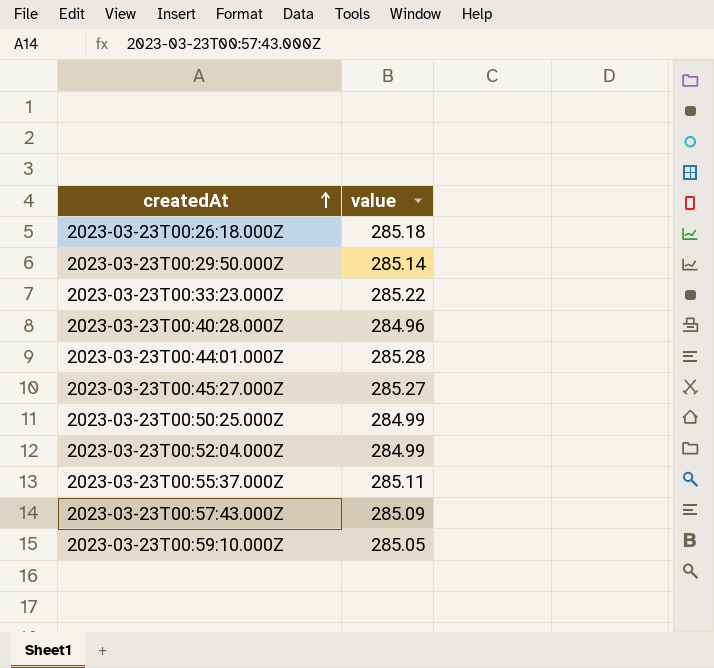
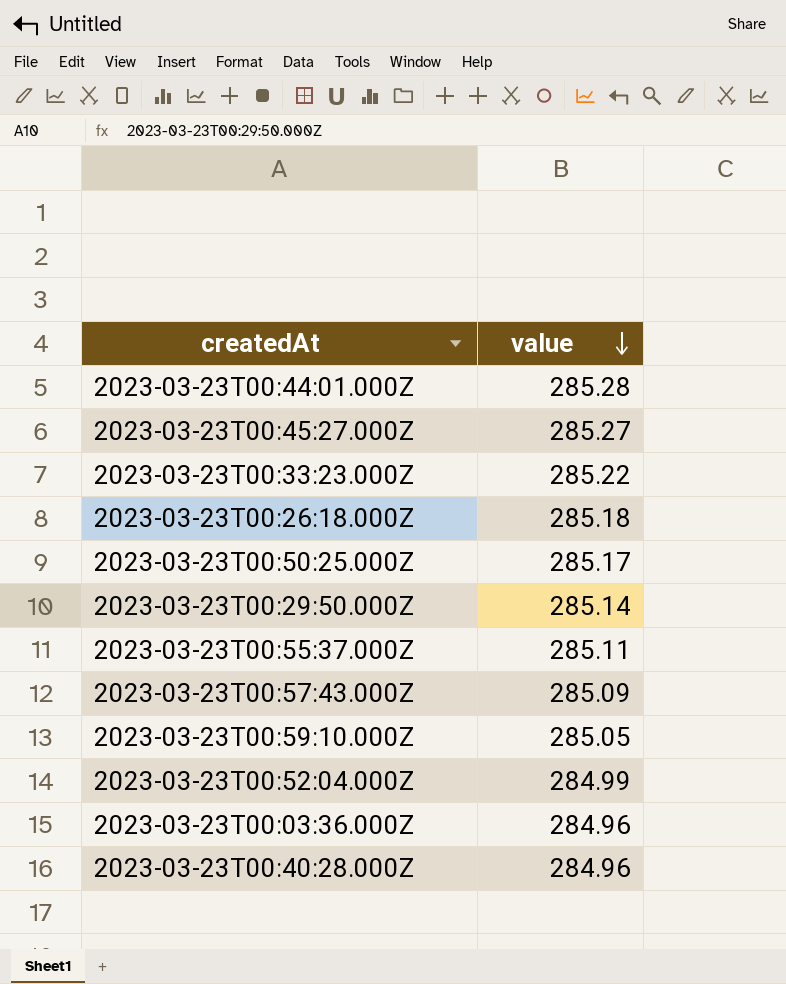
row order: createdAt ascending -> value descending
2023-03-23T00:50:25.000Z | value: 284.99 -> 285.17
row 2023-03-23T00:03:36.000Z: none -> 284.96

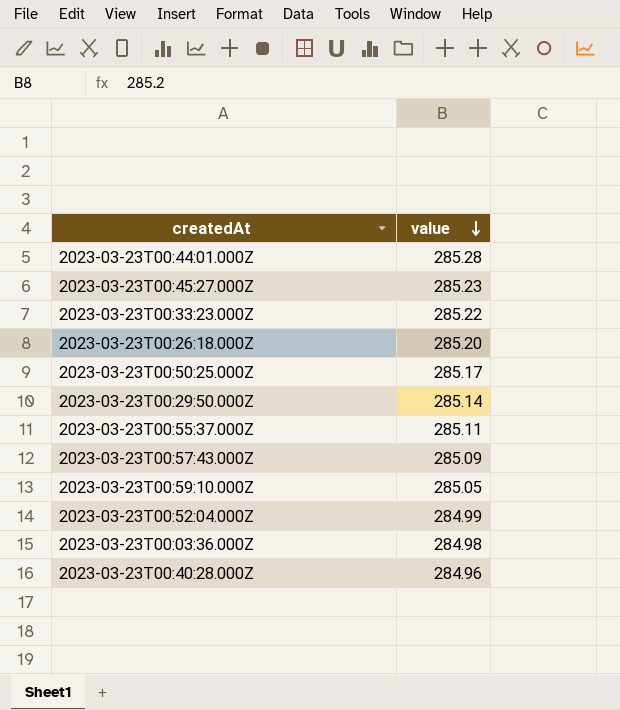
2023-03-23T00:45:27.000Z | value: 285.27 -> 285.23
2023-03-23T00:26:18.000Z | value: 285.18 -> 285.20
2023-03-23T00:03:36.000Z | value: 284.96 -> 284.98

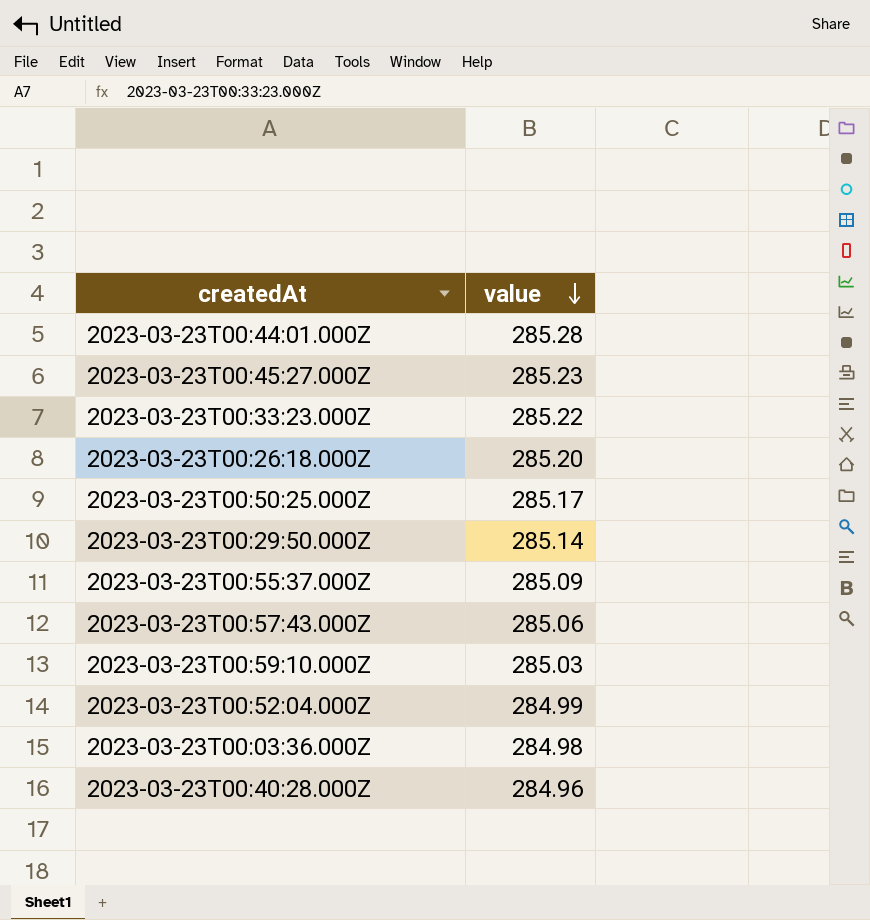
2023-03-23T00:55:37.000Z | value: 285.11 -> 285.09
2023-03-23T00:57:43.000Z | value: 285.09 -> 285.06
2023-03-23T00:59:10.000Z | value: 285.05 -> 285.03

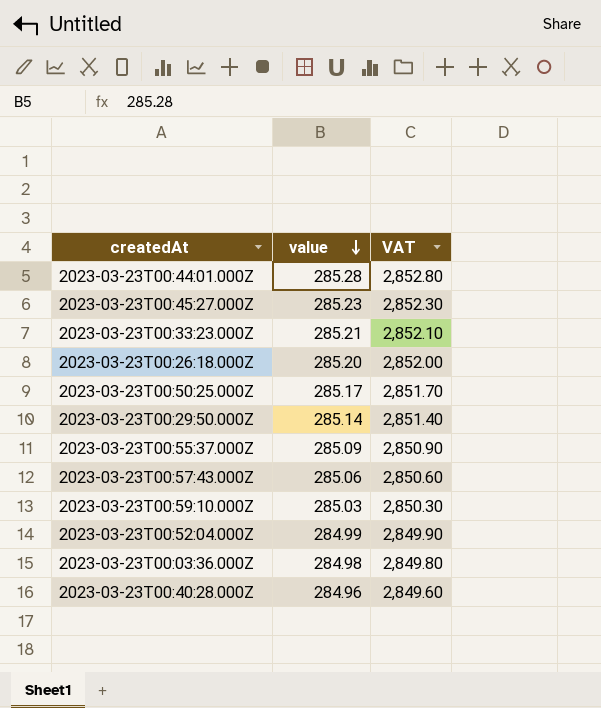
column VAT | formula: none -> [value] * 10
2023-03-23T00:33:23.000Z | value: 285.22 -> 285.21

